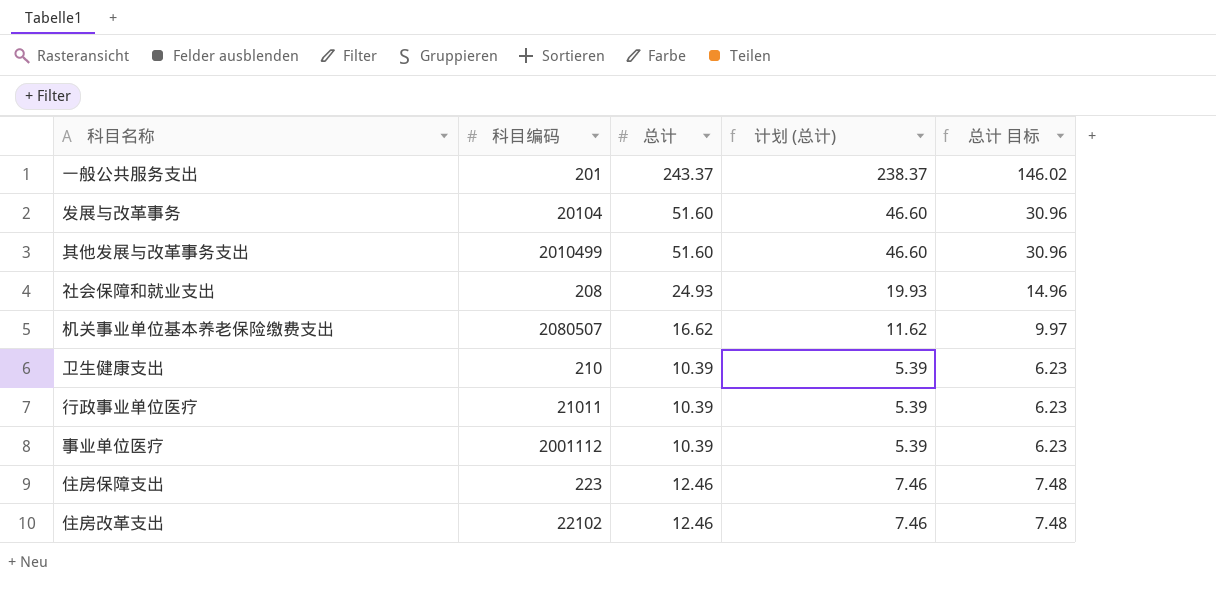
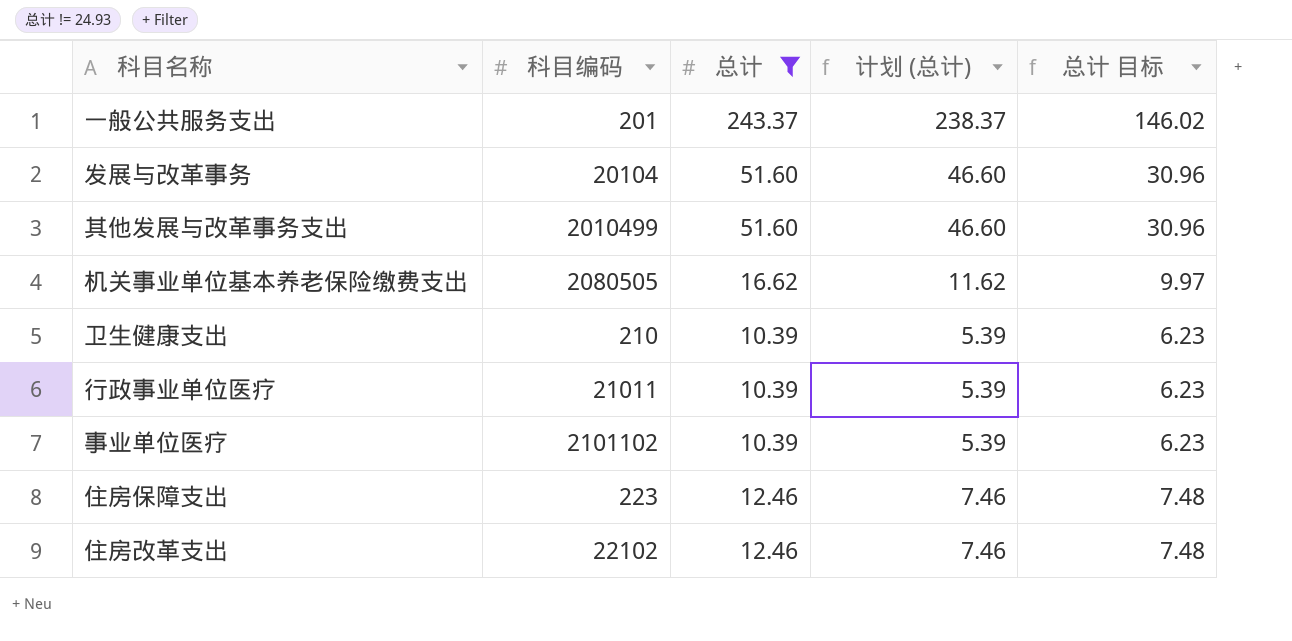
filter: none -> 总计 != 24.93
机关事业单位基本养老保险缴费支出 | 科目编码: 2080507 -> 2080505
事业单位医疗 | 科目编码: 2001112 -> 2101102

